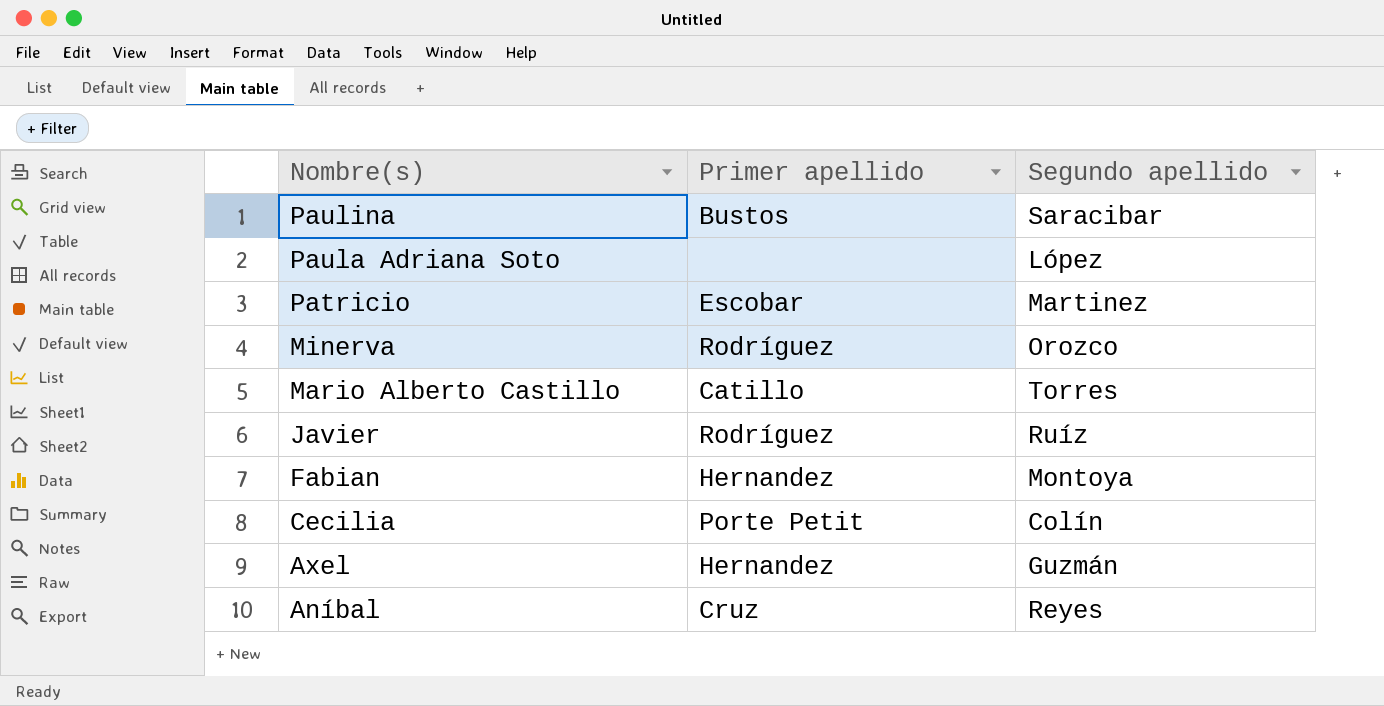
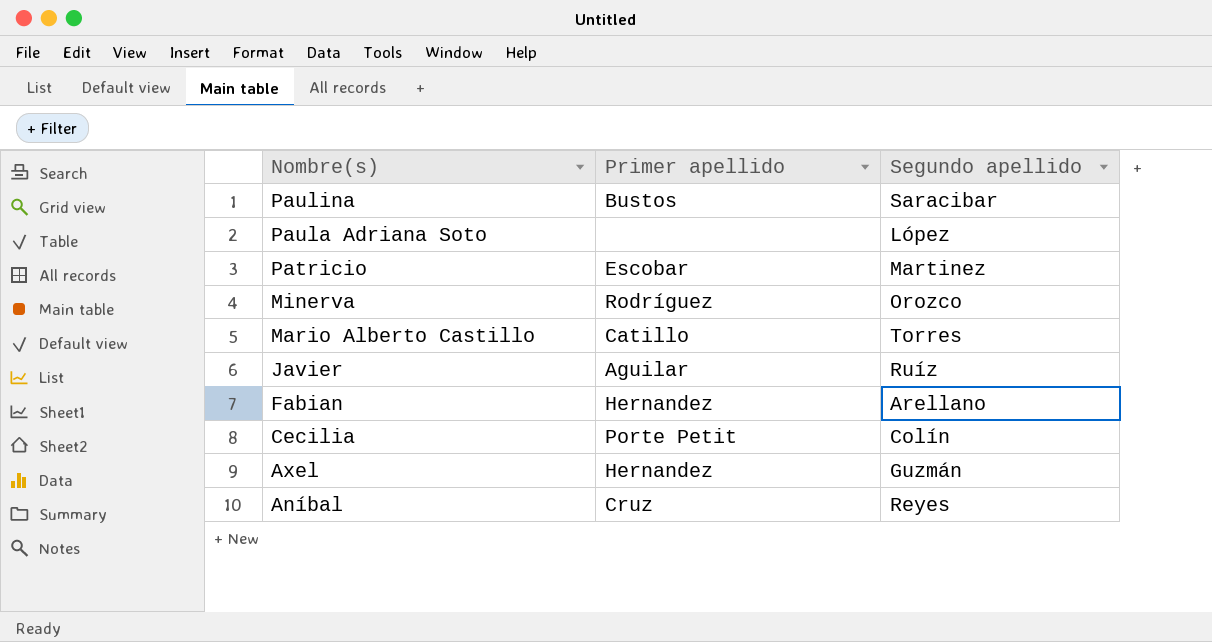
Javier | Primer apellido: Rodríguez -> Aguilar
Fabian | Segundo apellido: Montoya -> Arellano

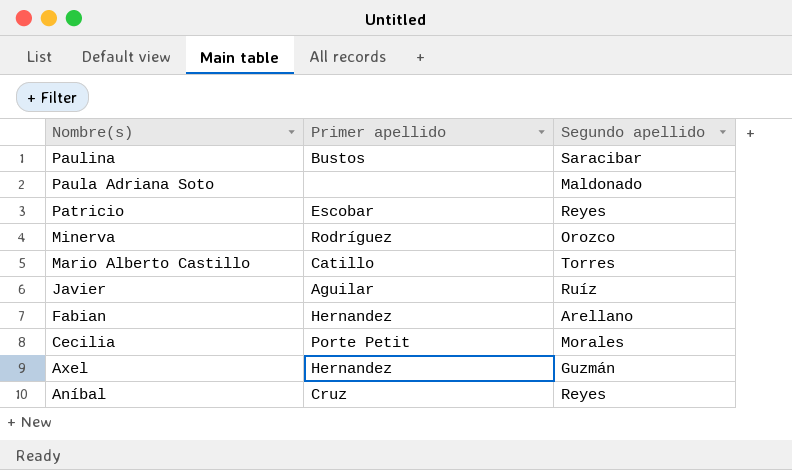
Paula Adriana Soto | Segundo apellido: López -> Maldonado
Patricio | Segundo apellido: Martinez -> Reyes
Cecilia | Segundo apellido: Colín -> Morales

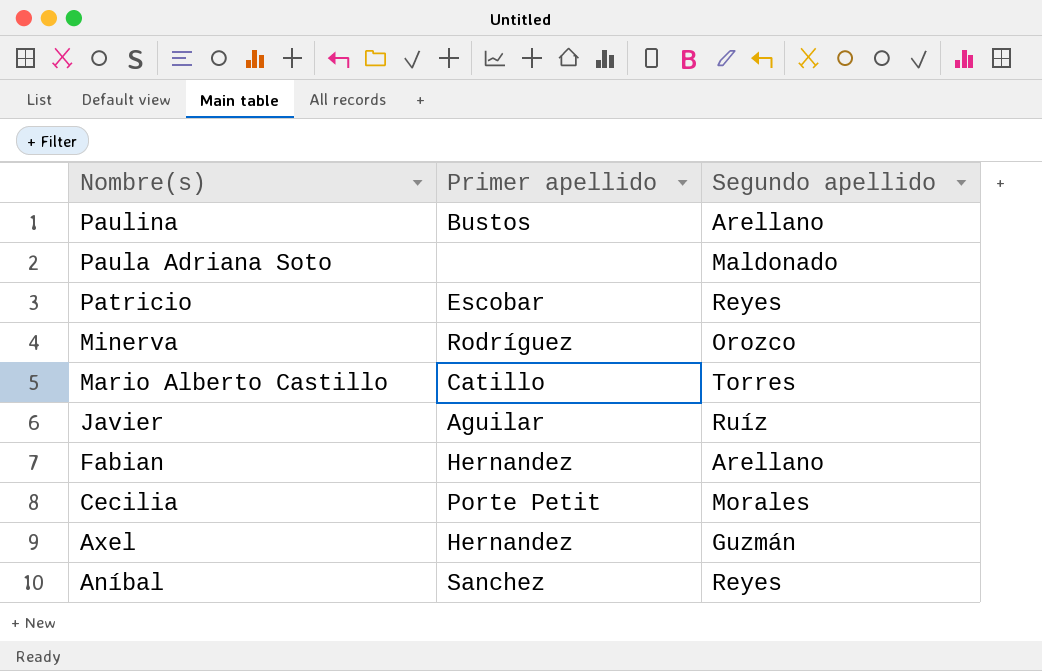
Paulina | Segundo apellido: Saracibar -> Arellano
Aníbal | Primer apellido: Cruz -> Sanchez

